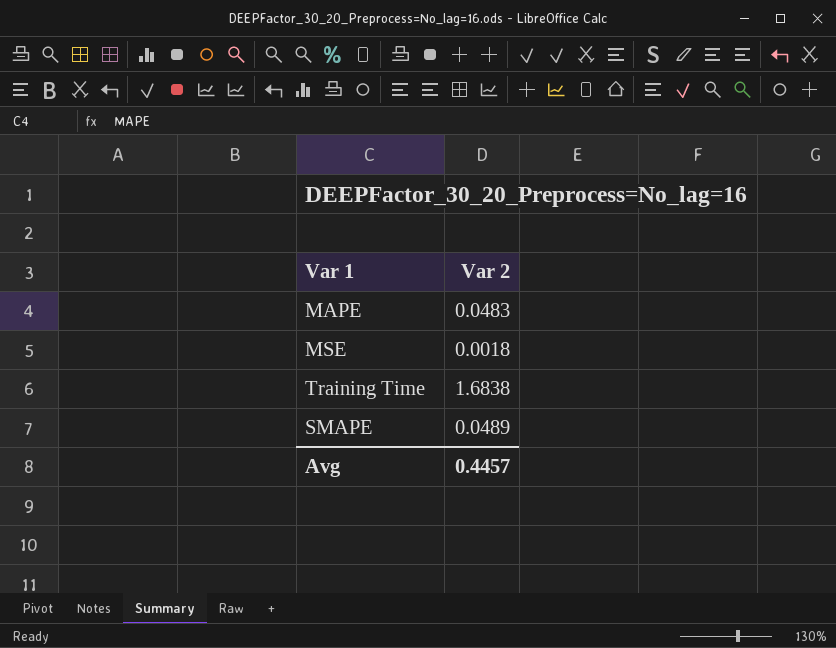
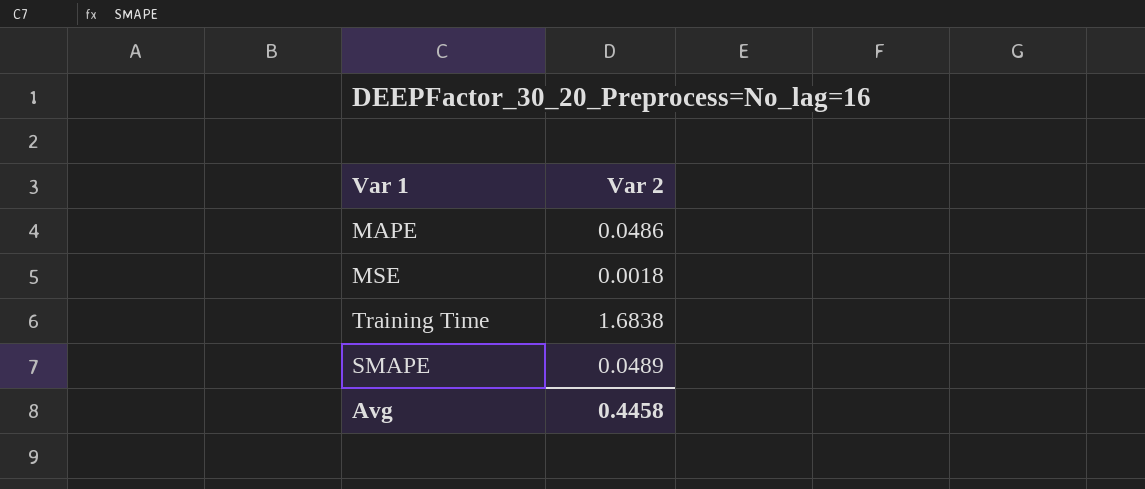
MAPE | Var 2: 0.0483 -> 0.0486
Avg | Var 2: 0.4457 -> 0.4458

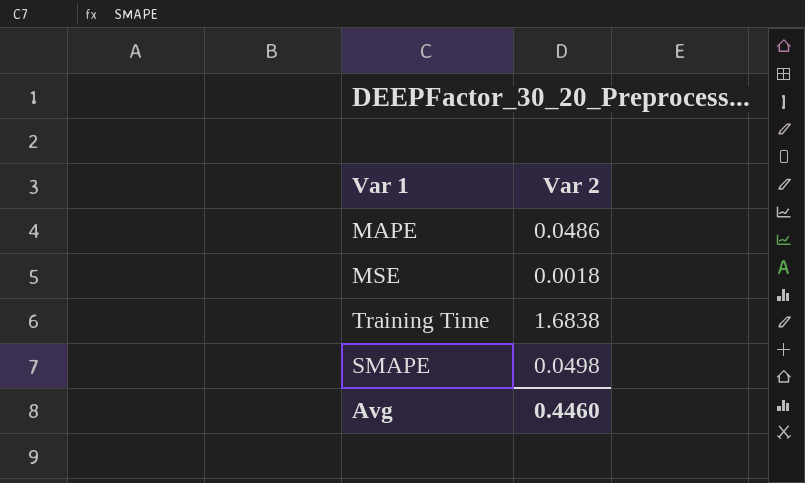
SMAPE | Var 2: 0.0489 -> 0.0498
Avg | Var 2: 0.4458 -> 0.4460

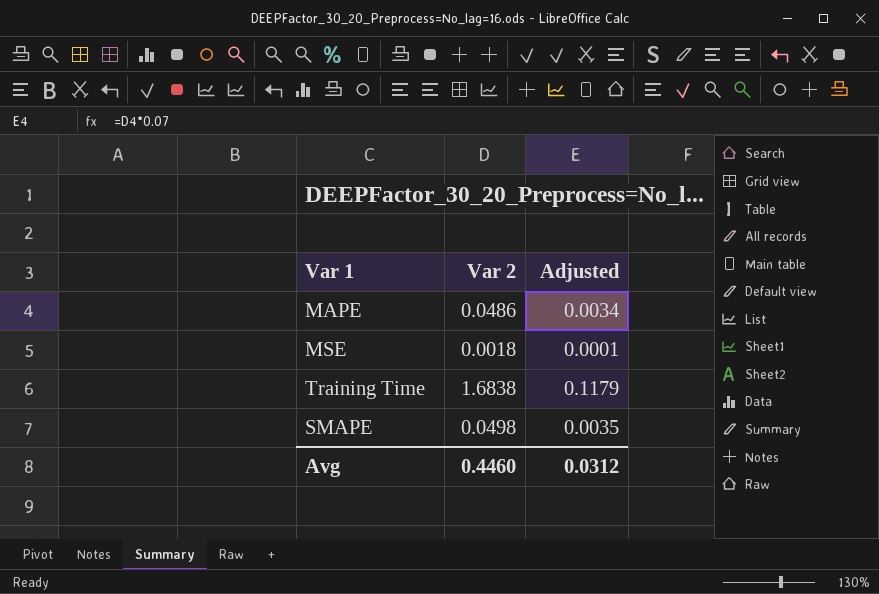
column Adjusted | formula: none -> [Var 2] * 0.07

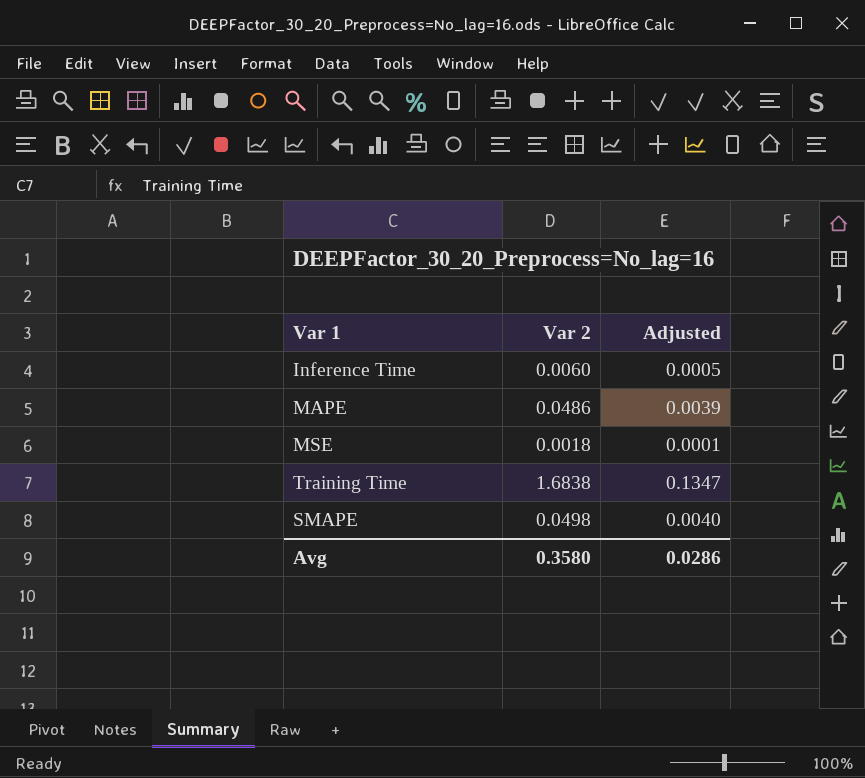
column Adjusted | formula: [Var 2] * 0.07 -> [Var 2] * 0.08
row Inference Time: none -> 0.0060 | 0.0005
Avg | Var 2: 0.4460 -> 0.3580
Avg | Adjusted: 0.0312 -> 0.0286

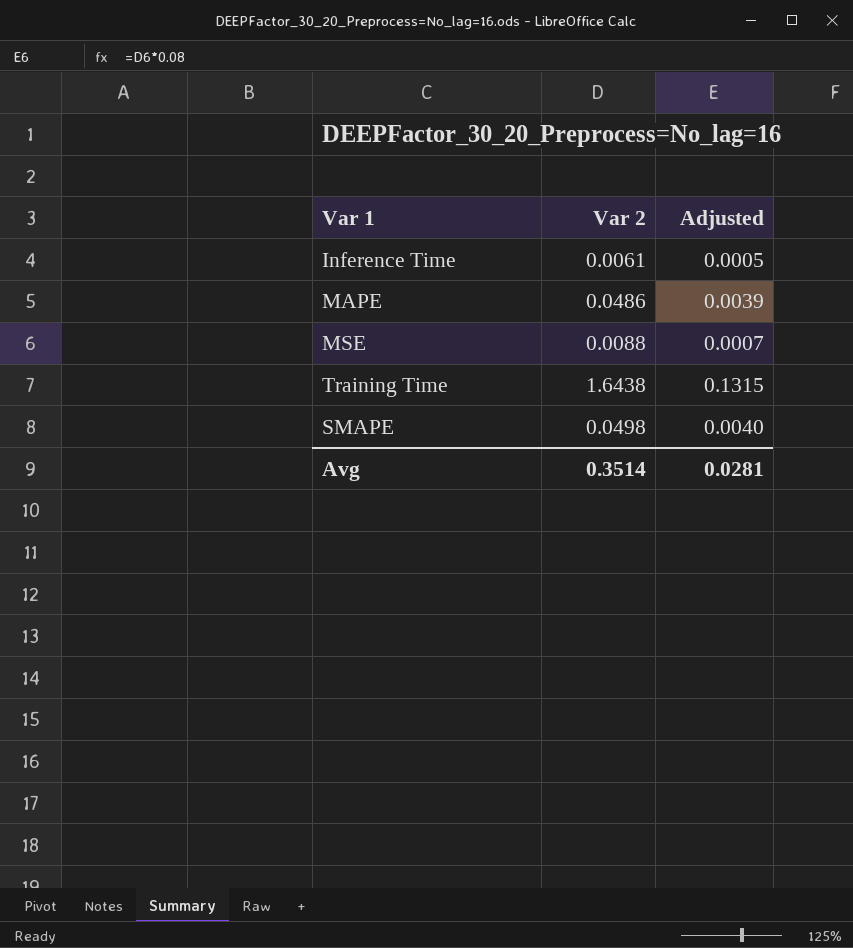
Inference Time | Var 2: 0.0060 -> 0.0061
MSE | Var 2: 0.0018 -> 0.0088
MSE | Adjusted: 0.0001 -> 0.0007
Training Time | Var 2: 1.6838 -> 1.6438
Training Time | Adjusted: 0.1347 -> 0.1315
Avg | Var 2: 0.3580 -> 0.3514
Avg | Adjusted: 0.0286 -> 0.0281

